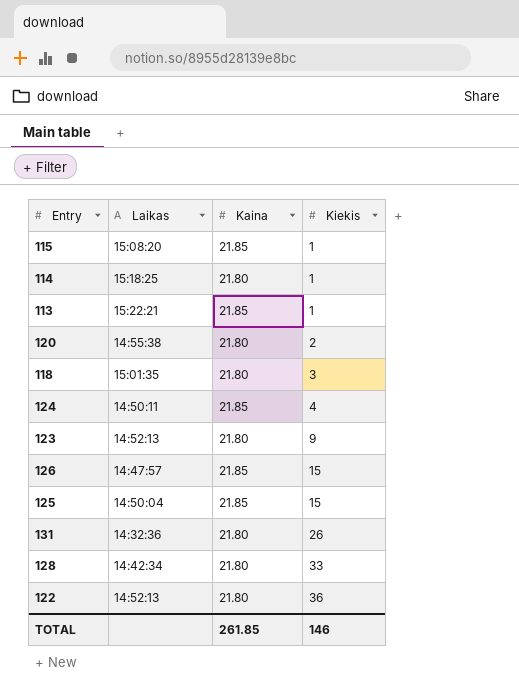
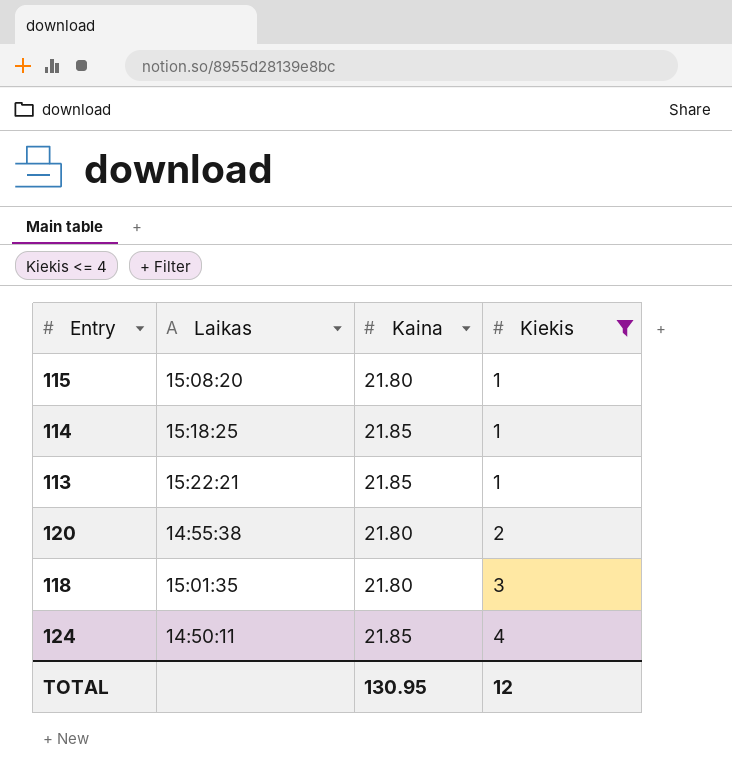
filter: none -> Kiekis <= 4
115 | Kaina: 21.85 -> 21.80
114 | Kaina: 21.80 -> 21.85
TOTAL | Kaina: 261.85 -> 130.95
TOTAL | Kiekis: 146 -> 12

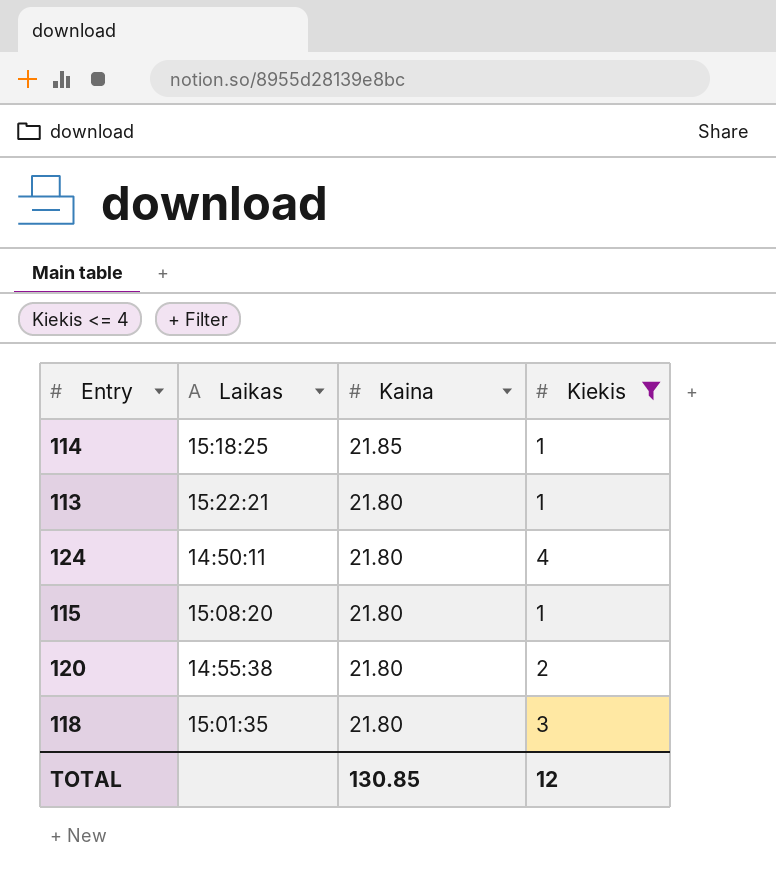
row order: Kiekis ascending -> Kaina descending
113 | Kaina: 21.85 -> 21.80
124 | Kaina: 21.85 -> 21.80
TOTAL | Kaina: 130.95 -> 130.85

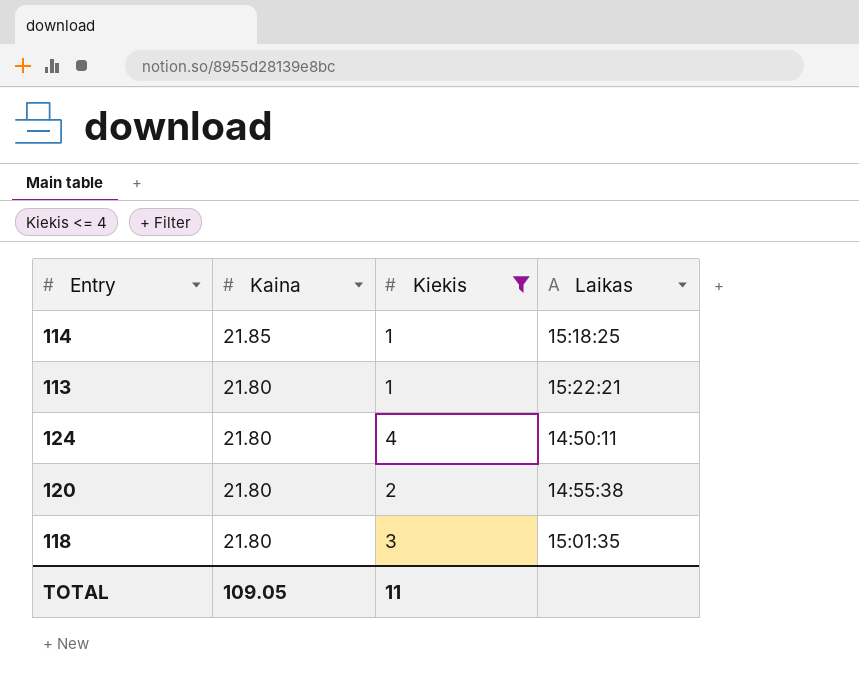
column Laikas | position: 2 -> 4
row 115: 15:08:20 | 21.80 | 1 -> none
TOTAL | Kaina: 130.85 -> 109.05
TOTAL | Kiekis: 12 -> 11

